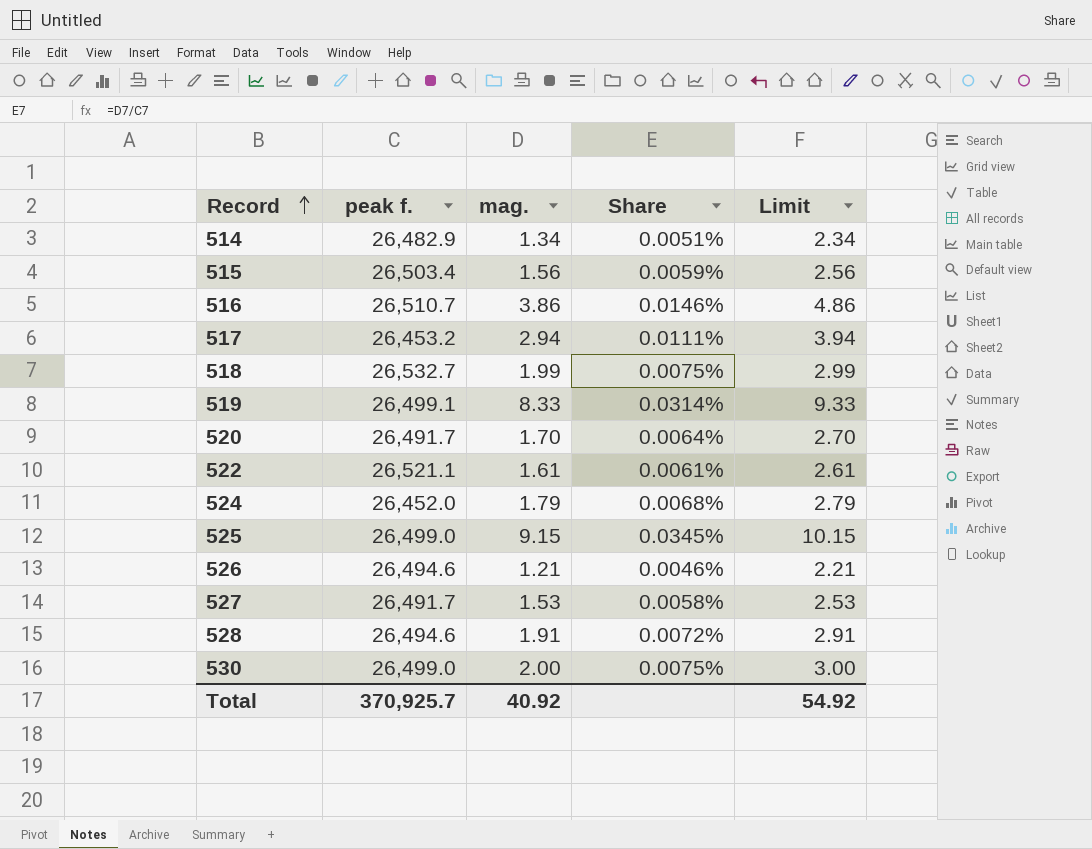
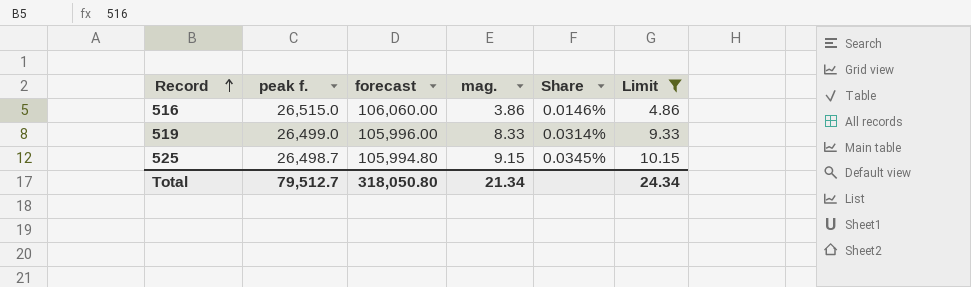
filter: none -> Limit >= 4.86
column forecast | formula: none -> [peak f.] * 4
516 | peak f.: 26,510.7 -> 26,515.0
519 | peak f.: 26,499.1 -> 26,499.0
525 | peak f.: 26,499.0 -> 26,498.7
Total | peak f.: 370,925.7 -> 79,512.7
Total | mag.: 40.92 -> 21.34
Total | Limit: 54.92 -> 24.34

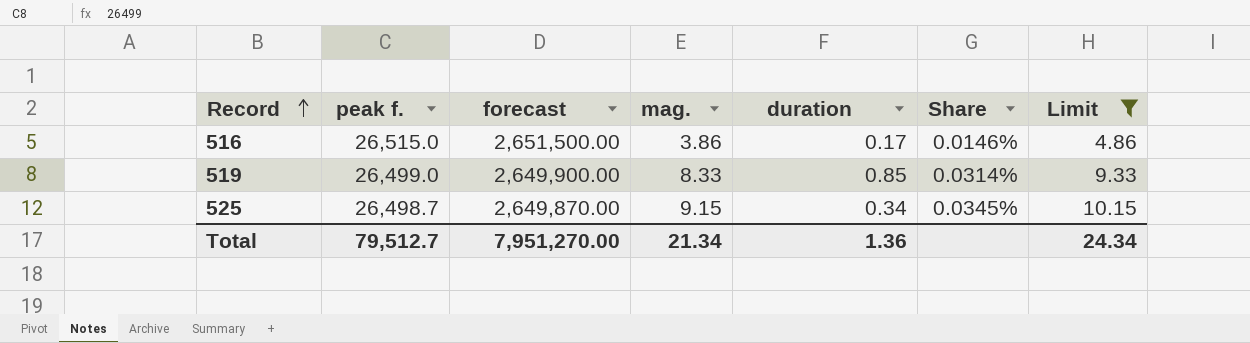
column forecast | formula: [peak f.] * 4 -> [peak f.] * 100
column duration | position: none -> 5
Total | forecast: 318,050.80 -> 7,951,270.00

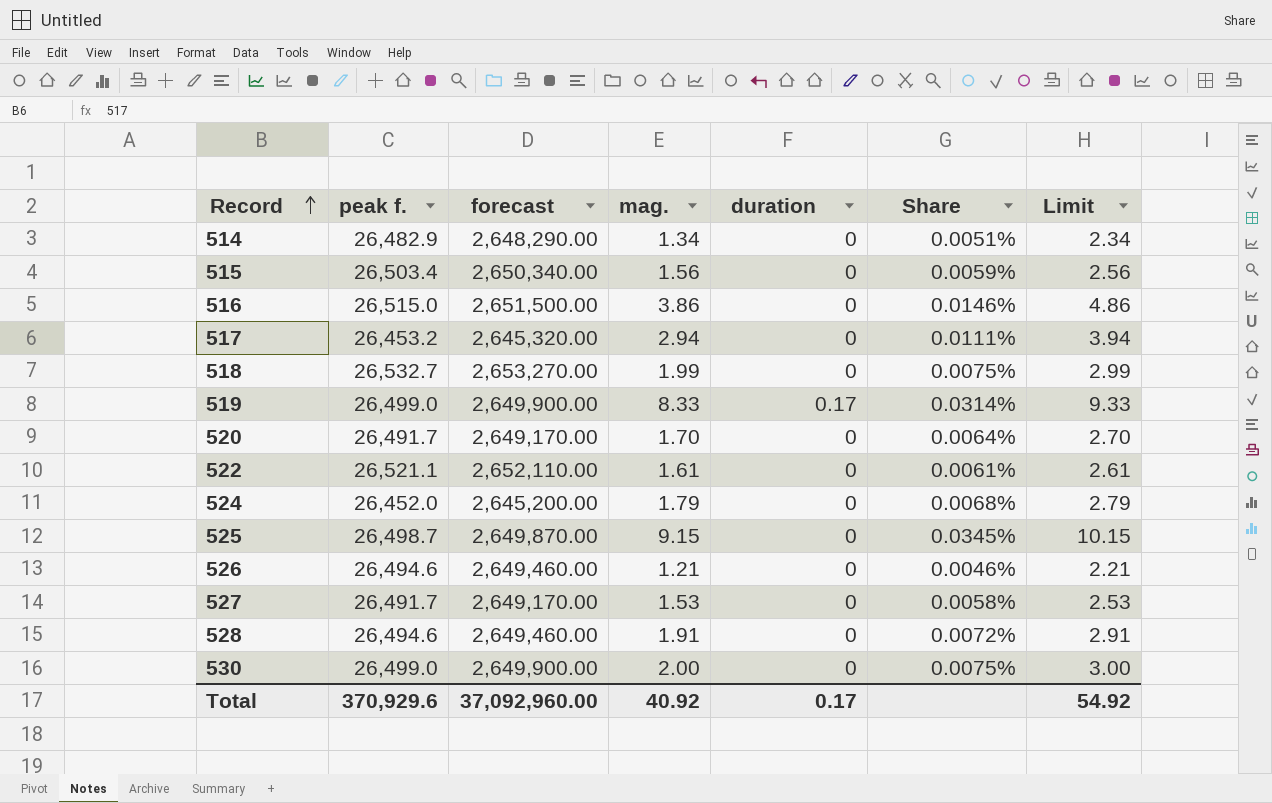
filter: Limit >= 4.86 -> none
516 | duration: 0.17 -> 0
519 | duration: 0.85 -> 0.17
525 | duration: 0.34 -> 0
Total | peak f.: 79,512.7 -> 370,929.6
Total | forecast: 7,951,270.00 -> 37,092,960.00
Total | mag.: 21.34 -> 40.92
Total | duration: 1.36 -> 0.17
Total | Limit: 24.34 -> 54.92

